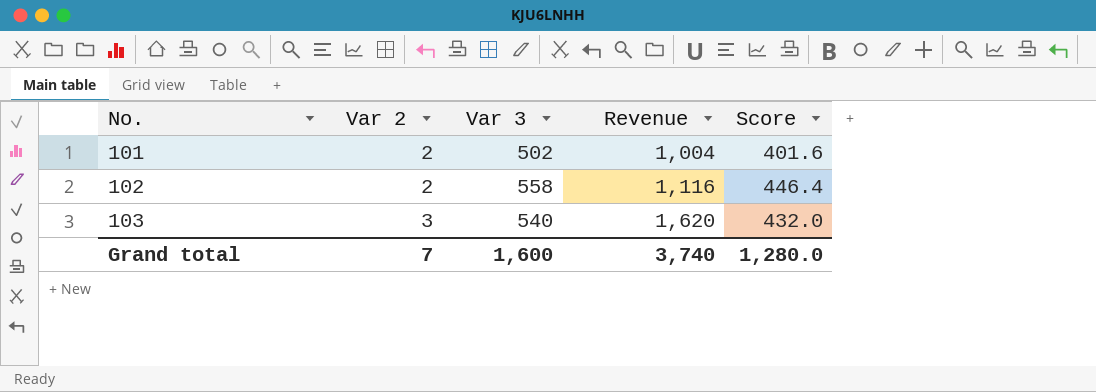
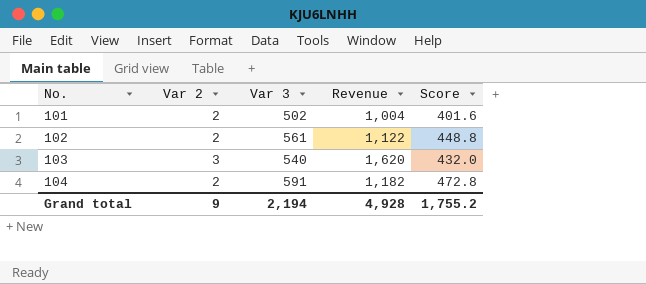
102 | Var 3: 558 -> 561
102 | Revenue: 1,116 -> 1,122
102 | Score: 446.4 -> 448.8
row 104: none -> 2 | 591 | 1,182 | 472.8
Grand total | Var 2: 7 -> 9
Grand total | Var 3: 1,600 -> 2,194
Grand total | Revenue: 3,740 -> 4,928
Grand total | Score: 1,280.0 -> 1,755.2

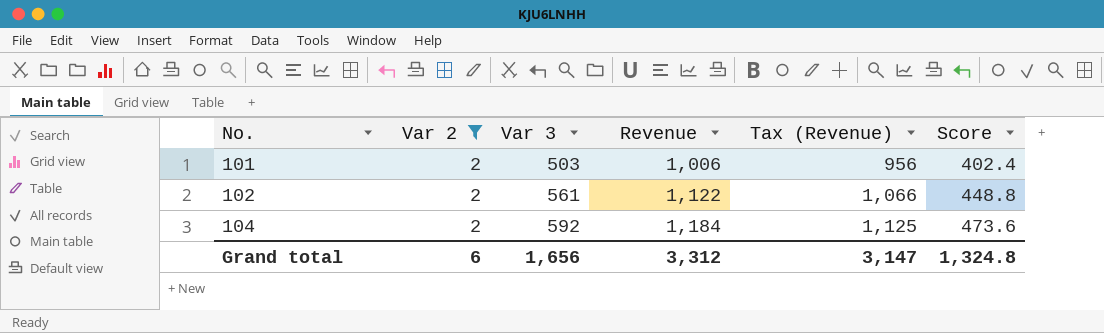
filter: none -> Var 2 = 2
column Tax (Revenue) | formula: none -> [Revenue] * 0.95
101 | Var 3: 502 -> 503
101 | Revenue: 1,004 -> 1,006
101 | Score: 401.6 -> 402.4
104 | Var 3: 591 -> 592
104 | Revenue: 1,182 -> 1,184
104 | Score: 472.8 -> 473.6
Grand total | Var 2: 9 -> 6
Grand total | Var 3: 2,194 -> 1,656
Grand total | Revenue: 4,928 -> 3,312
Grand total | Score: 1,755.2 -> 1,324.8

